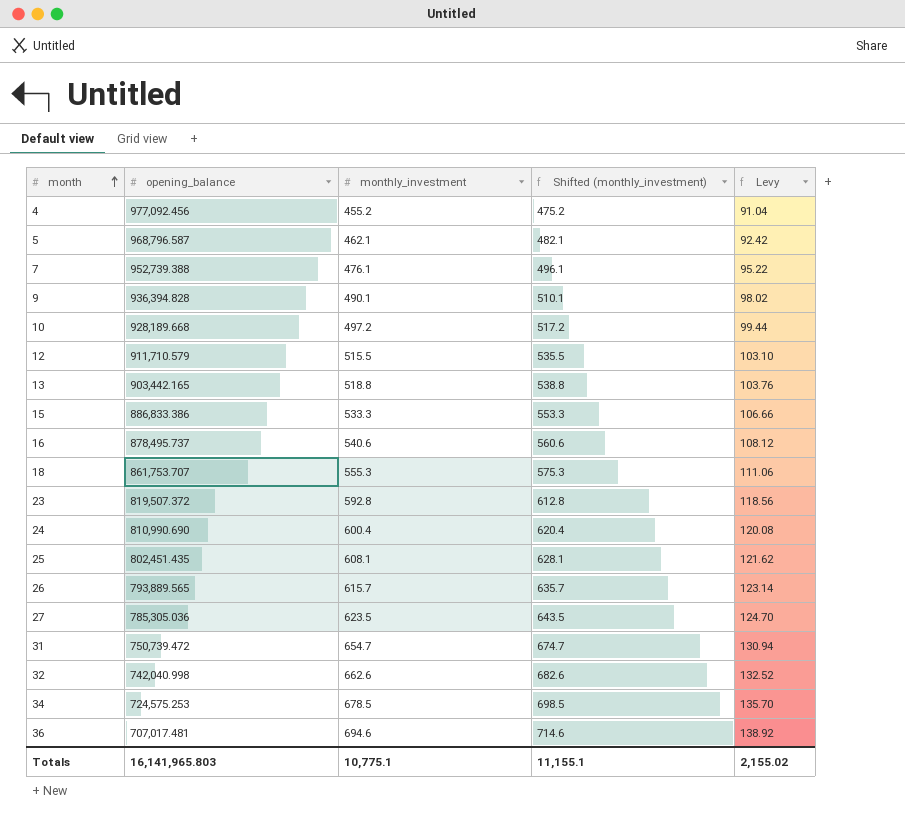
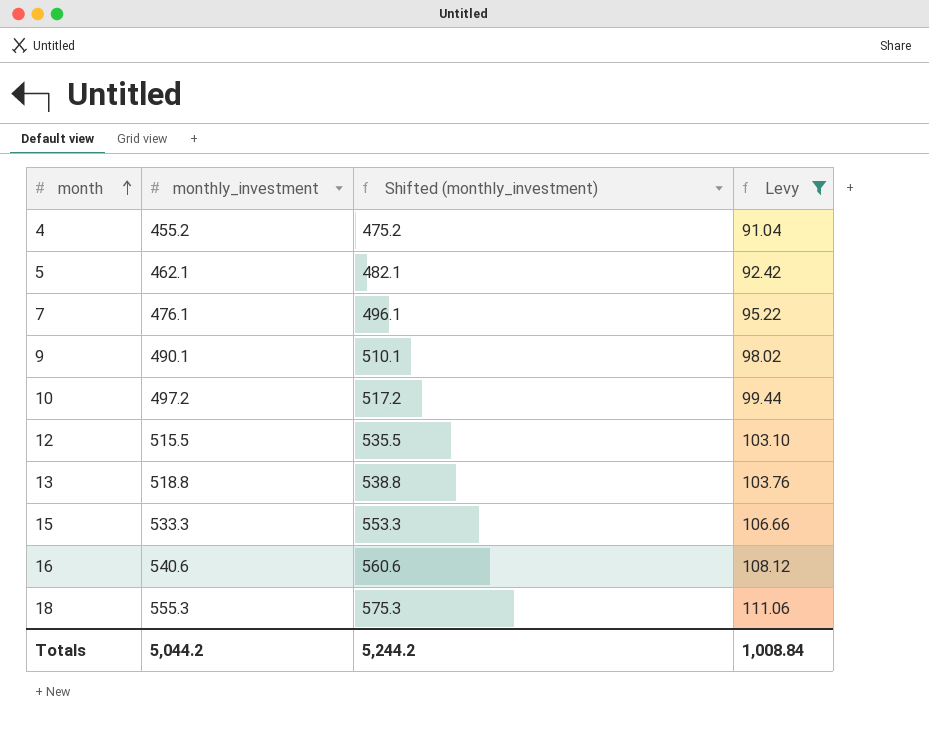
filter: none -> Levy <= 111.06
column opening_balance | position: 2 -> none
Totals | monthly_investment: 10,775.1 -> 5,044.2
Totals | Shifted (monthly_investment): 11,155.1 -> 5,244.2
Totals | Levy: 2,155.02 -> 1,008.84

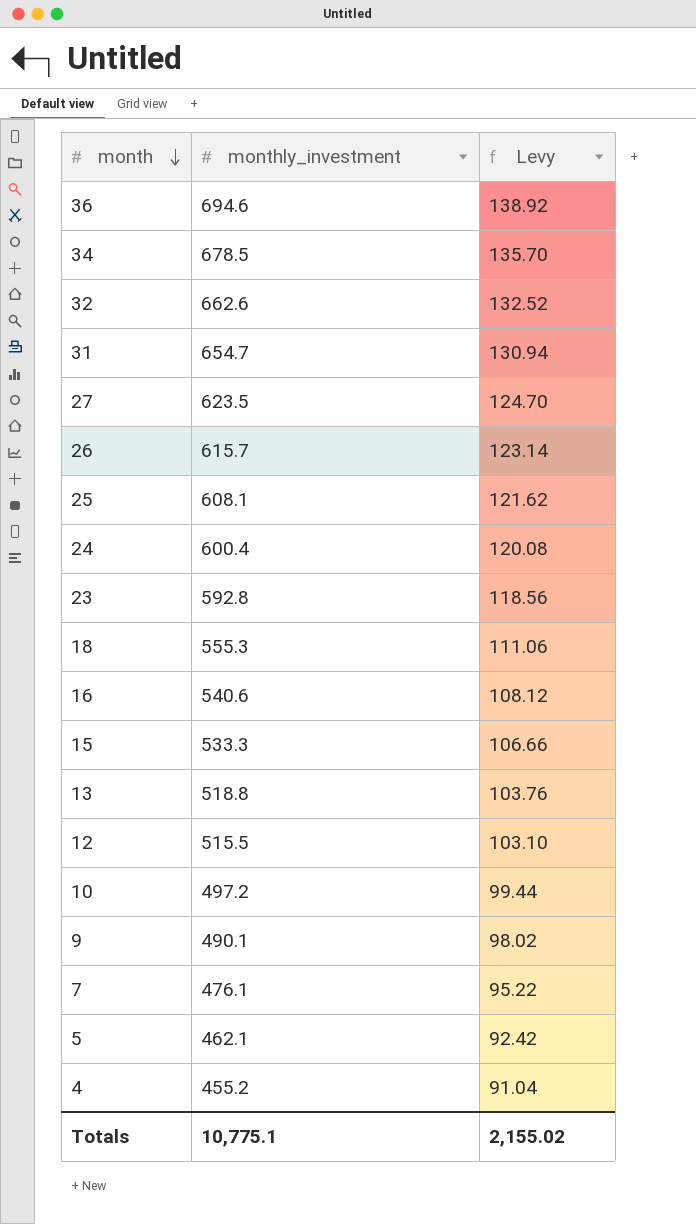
filter: Levy <= 111.06 -> none
row order: month ascending -> month descending
column Shifted (monthly_investment) | formula: [monthly_investment] + 20 -> none
Totals | monthly_investment: 5,044.2 -> 10,775.1
Totals | Levy: 1,008.84 -> 2,155.02

